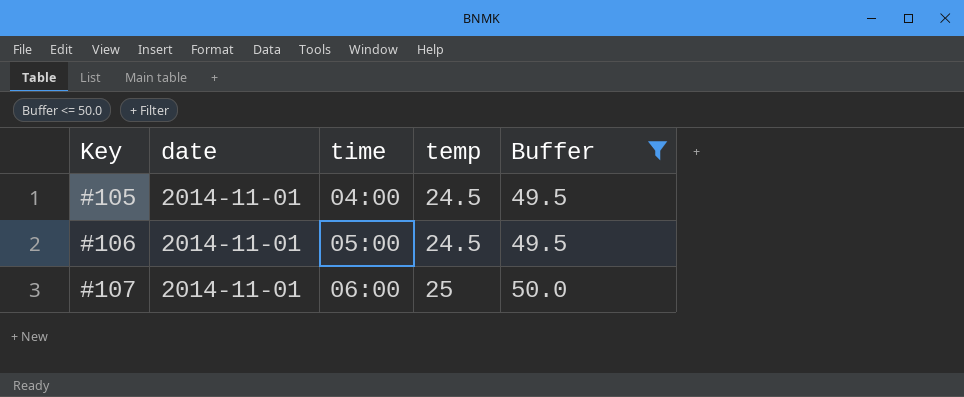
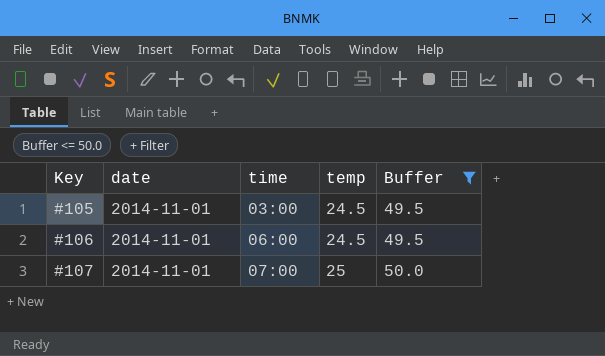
#105 | time: 04:00 -> 03:00
#106 | time: 05:00 -> 06:00
#107 | time: 06:00 -> 07:00

